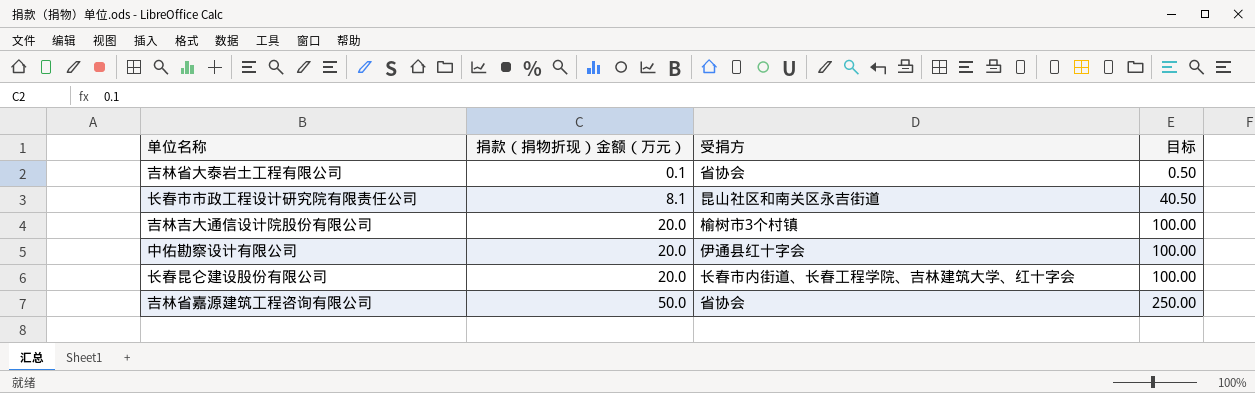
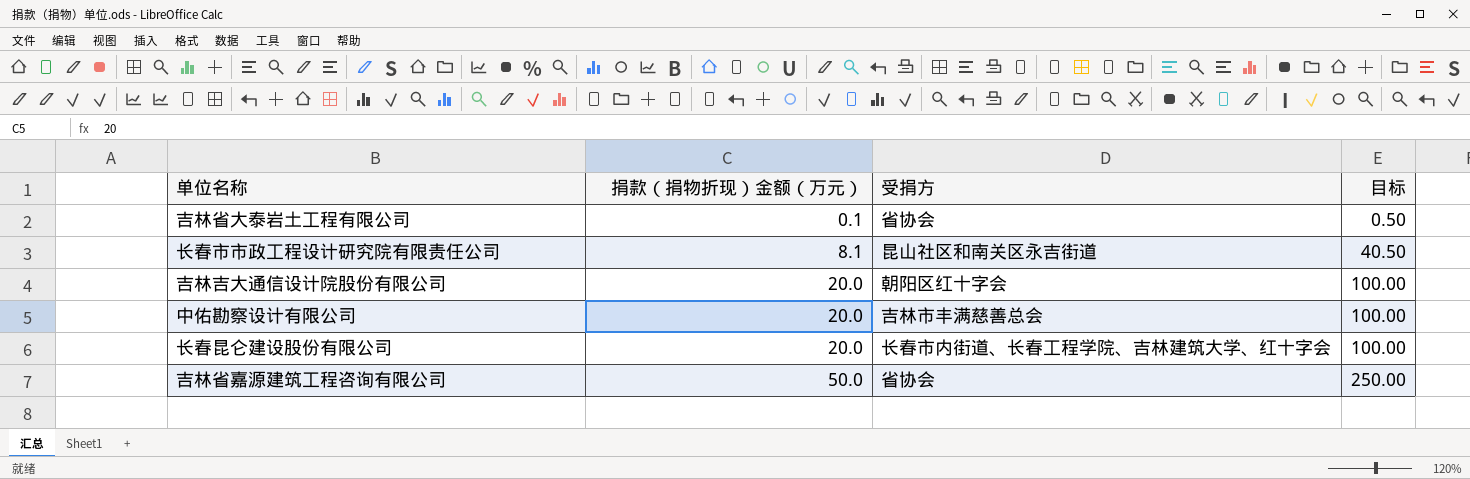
吉林吉大通信设计院股份有限公司 | 受捐方: 榆树市3个村镇 -> 朝阳区红十字会
中佑勘察设计有限公司 | 受捐方: 伊通县红十字会 -> 吉林市丰满慈善总会

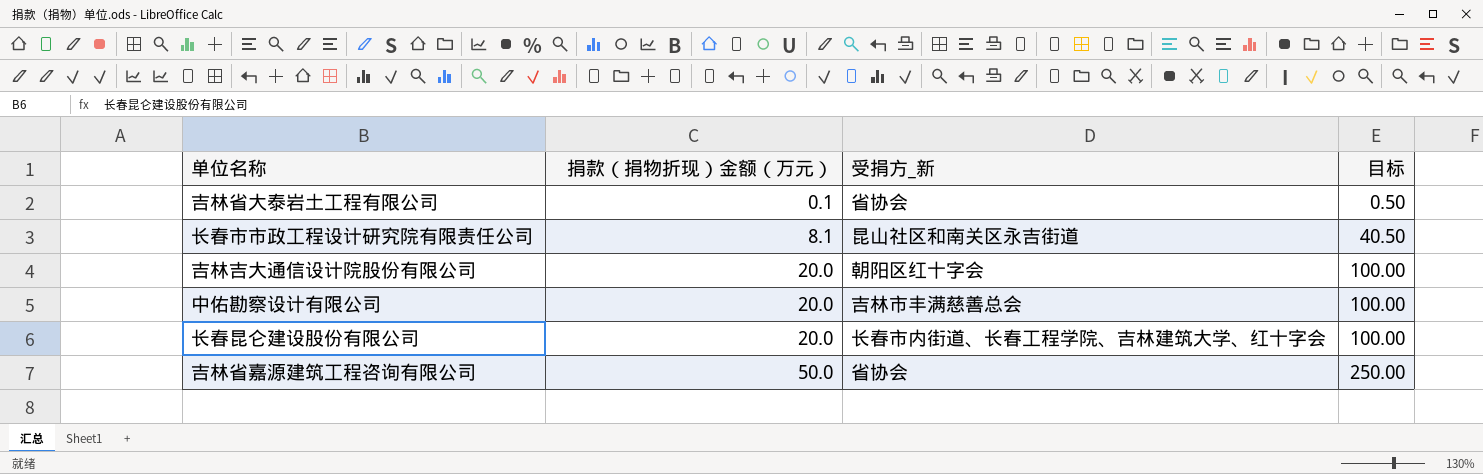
column name: 受捐方 -> 受捐方_新

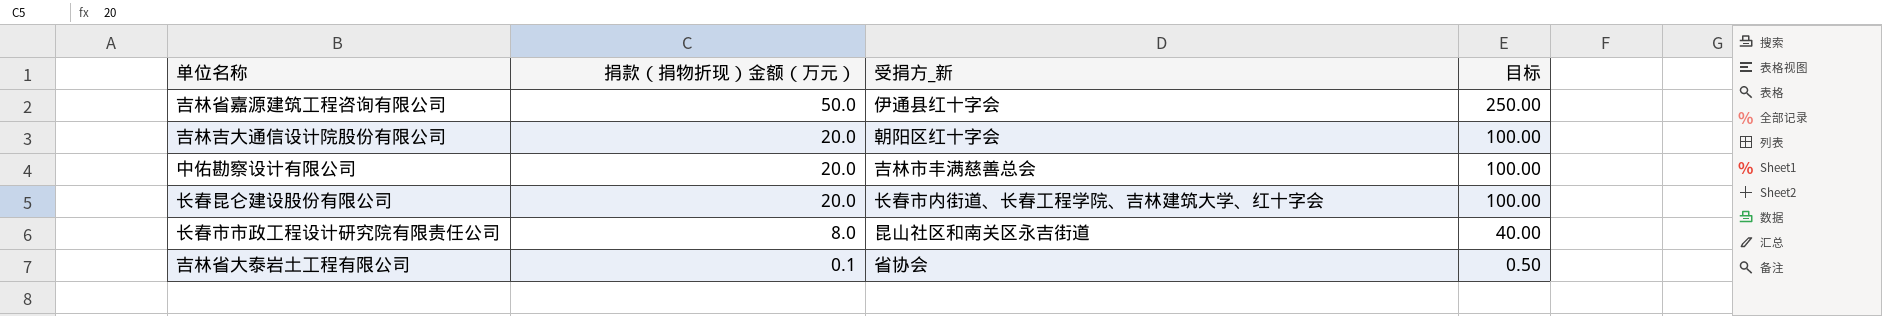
row order: 捐款（捐物折现）金额（万元） ascending -> 捐款（捐物折现）金额（万元） descending
吉林省嘉源建筑工程咨询有限公司 | 受捐方_新: 省协会 -> 伊通县红十字会
长春市市政工程设计研究院有限责任公司 | 捐款（捐物折现）金额（万元）: 8.1 -> 8.0
长春市市政工程设计研究院有限责任公司 | 目标: 40.50 -> 40.00

